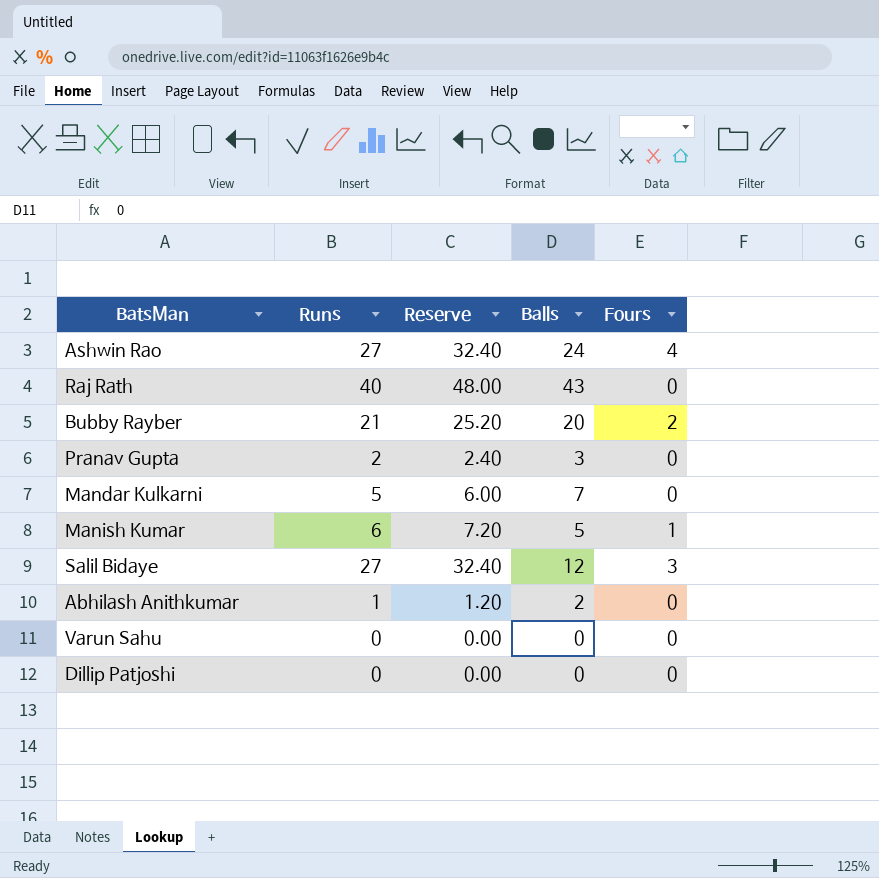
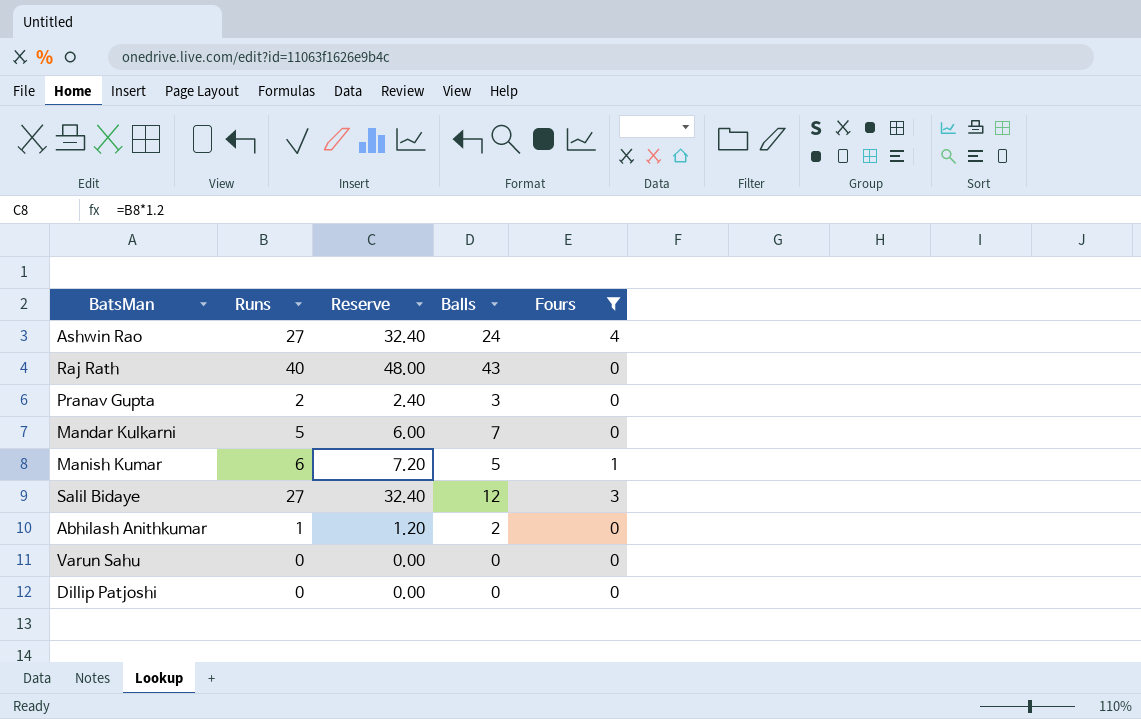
filter: none -> Fours != 2

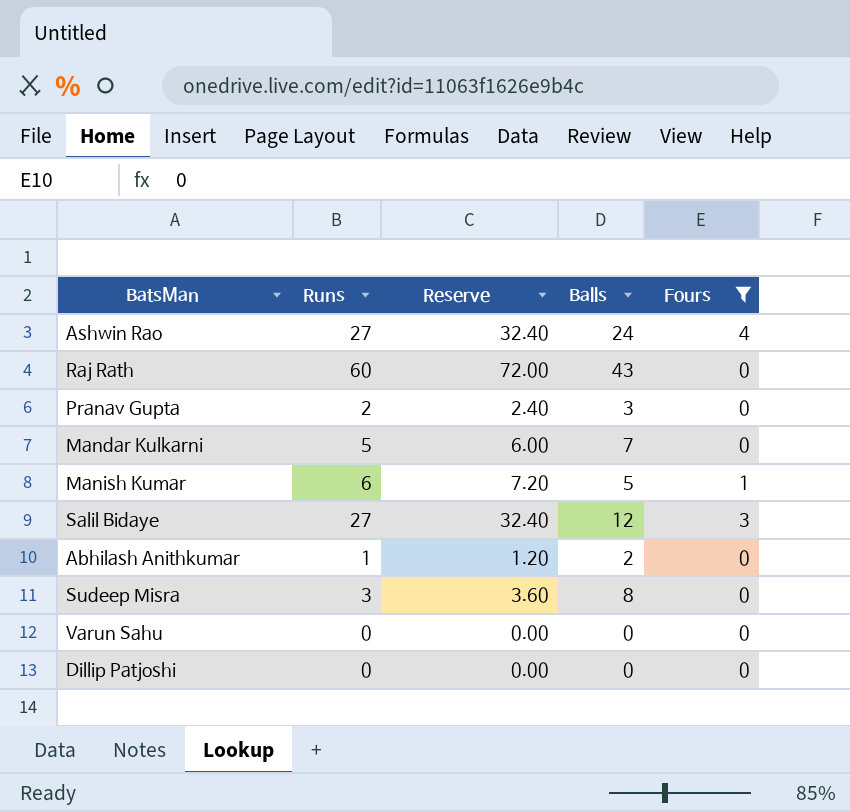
Raj Rath | Runs: 40 -> 60
Raj Rath | Reserve: 48.00 -> 72.00
row Sudeep Misra: none -> 3 | 3.60 | 8 | 0

